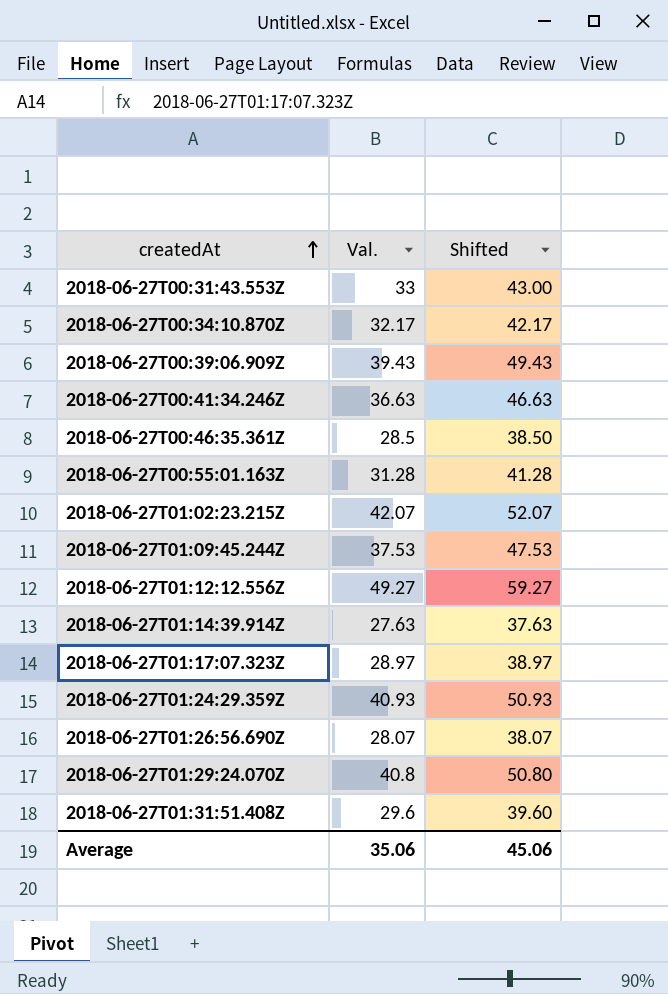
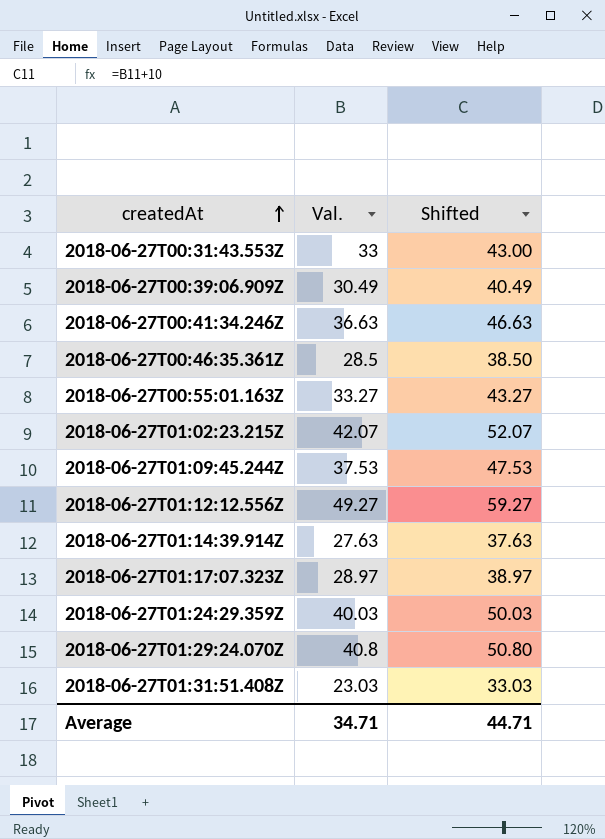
row 2018-06-27T00:34:10.870Z: 32.17 | 42.17 -> none
row 2018-06-27T01:26:56.690Z: 28.07 | 38.07 -> none
2018-06-27T00:39:06.909Z | Val.: 39.43 -> 30.49
2018-06-27T00:39:06.909Z | Shifted: 49.43 -> 40.49
2018-06-27T00:55:01.163Z | Val.: 31.28 -> 33.27
2018-06-27T00:55:01.163Z | Shifted: 41.28 -> 43.27
2018-06-27T01:24:29.359Z | Val.: 40.93 -> 40.03
2018-06-27T01:24:29.359Z | Shifted: 50.93 -> 50.03
2018-06-27T01:31:51.408Z | Val.: 29.6 -> 23.03
2018-06-27T01:31:51.408Z | Shifted: 39.60 -> 33.03
Average | Val.: 35.06 -> 34.71
Average | Shifted: 45.06 -> 44.71

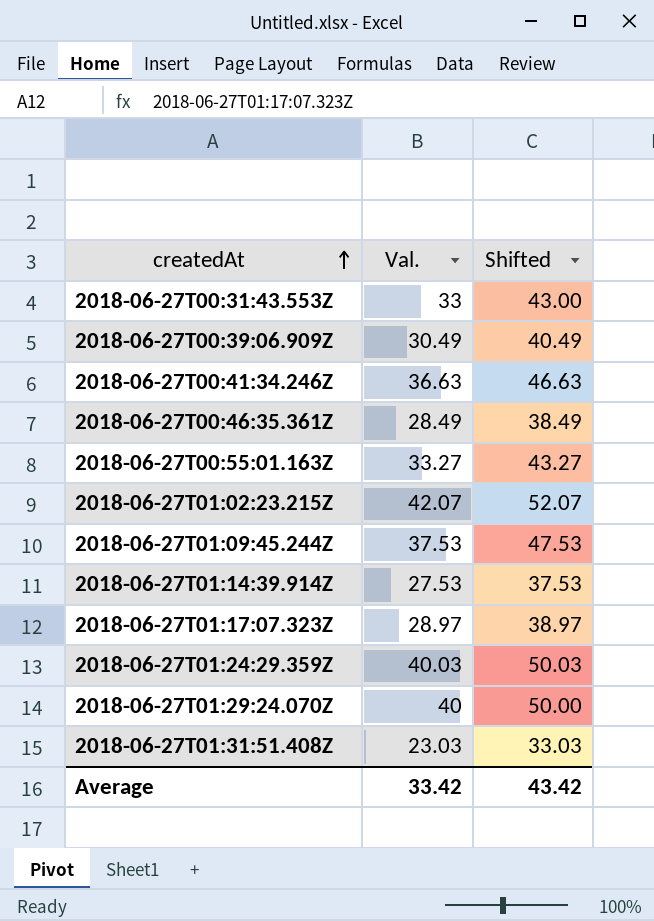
row 2018-06-27T01:12:12.556Z: 49.27 | 59.27 -> none
2018-06-27T00:46:35.361Z | Val.: 28.5 -> 28.49
2018-06-27T00:46:35.361Z | Shifted: 38.50 -> 38.49
2018-06-27T01:14:39.914Z | Val.: 27.63 -> 27.53
2018-06-27T01:14:39.914Z | Shifted: 37.63 -> 37.53
2018-06-27T01:29:24.070Z | Val.: 40.8 -> 40
2018-06-27T01:29:24.070Z | Shifted: 50.80 -> 50.00
Average | Val.: 34.71 -> 33.42
Average | Shifted: 44.71 -> 43.42

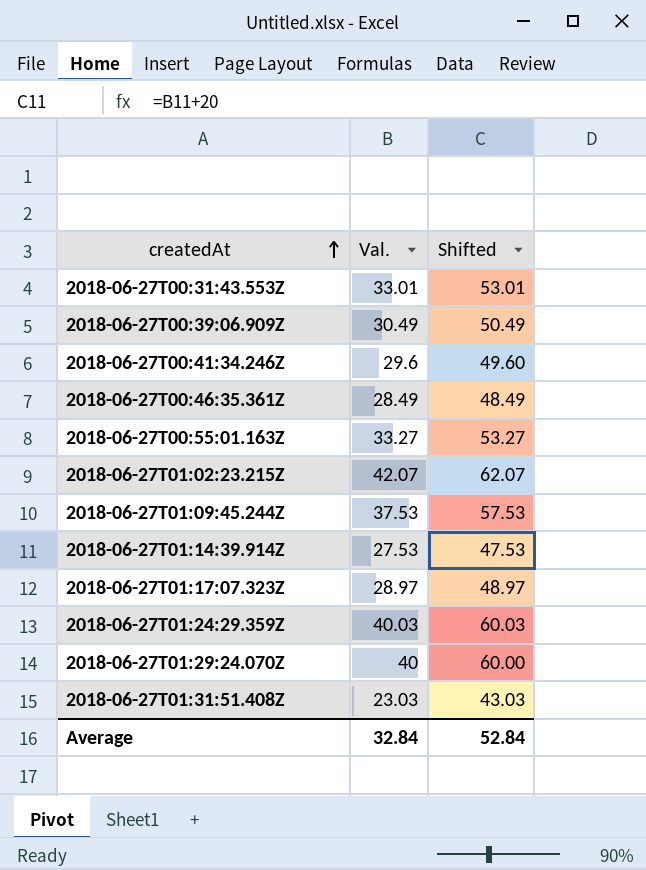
column Shifted | formula: [Val.] + 10 -> [Val.] + 20
2018-06-27T00:31:43.553Z | Val.: 33 -> 33.01
2018-06-27T00:41:34.246Z | Val.: 36.63 -> 29.6
Average | Val.: 33.42 -> 32.84
Average | Shifted: 43.42 -> 52.84

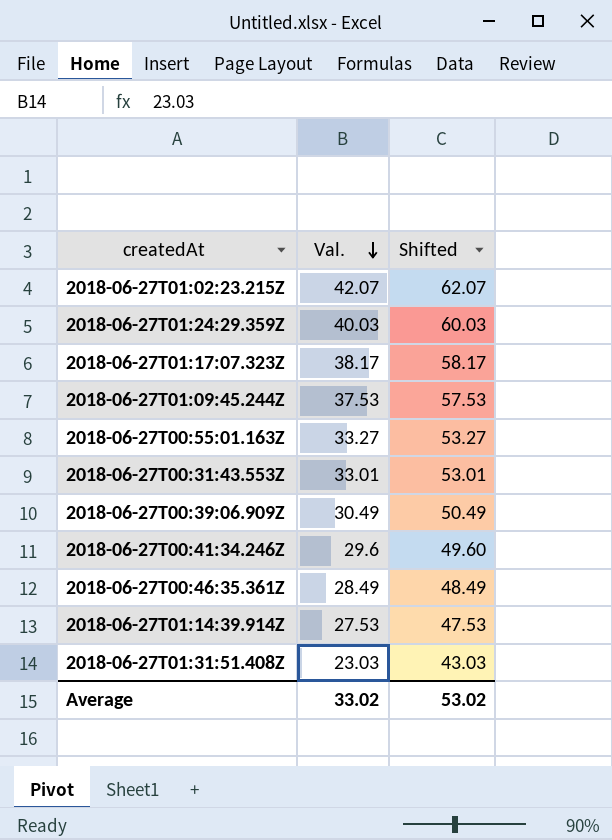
row order: createdAt ascending -> Val. descending
row 2018-06-27T01:29:24.070Z: 40 | 60.00 -> none
2018-06-27T01:17:07.323Z | Val.: 28.97 -> 38.17
2018-06-27T01:17:07.323Z | Shifted: 48.97 -> 58.17
Average | Val.: 32.84 -> 33.02
Average | Shifted: 52.84 -> 53.02

